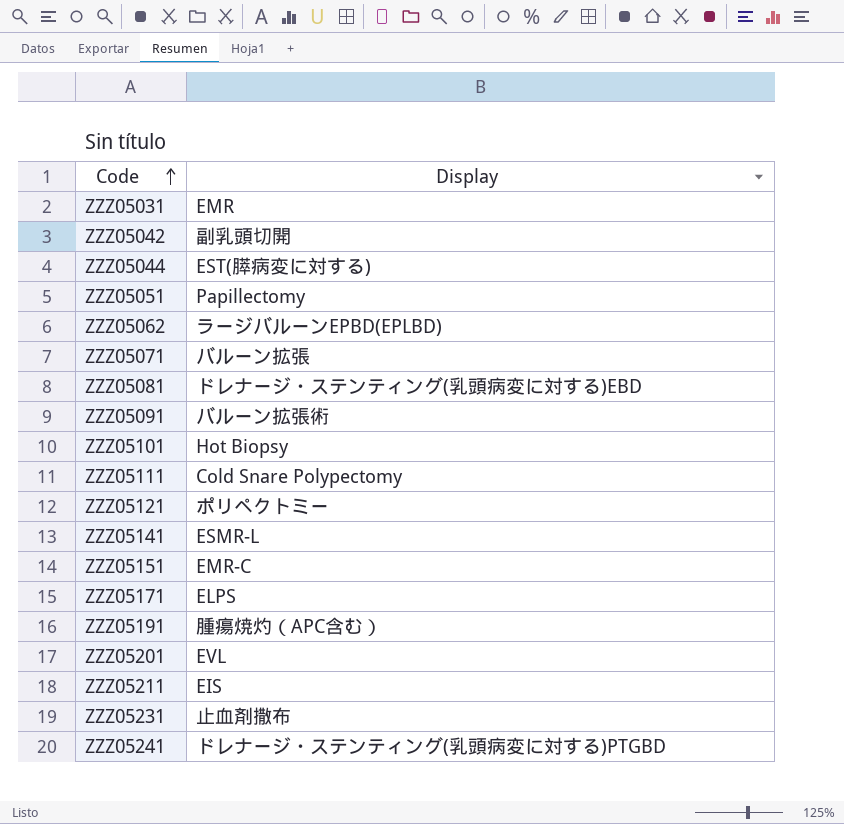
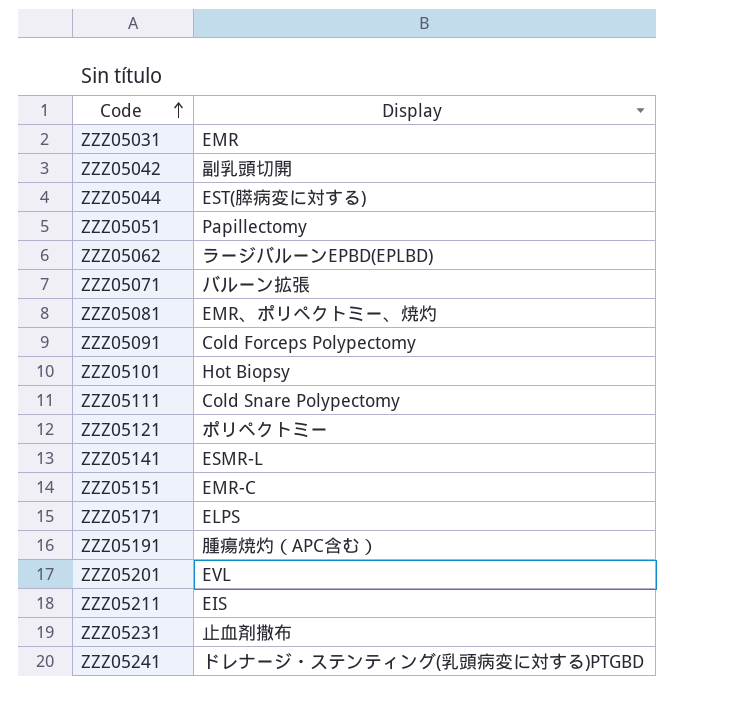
ZZZ05081 | Display: ドレナージ・ステンティング(乳頭病変に対する)EBD -> EMR、ポリペクトミー、焼灼
ZZZ05091 | Display: バルーン拡張術 -> Cold Forceps Polypectomy

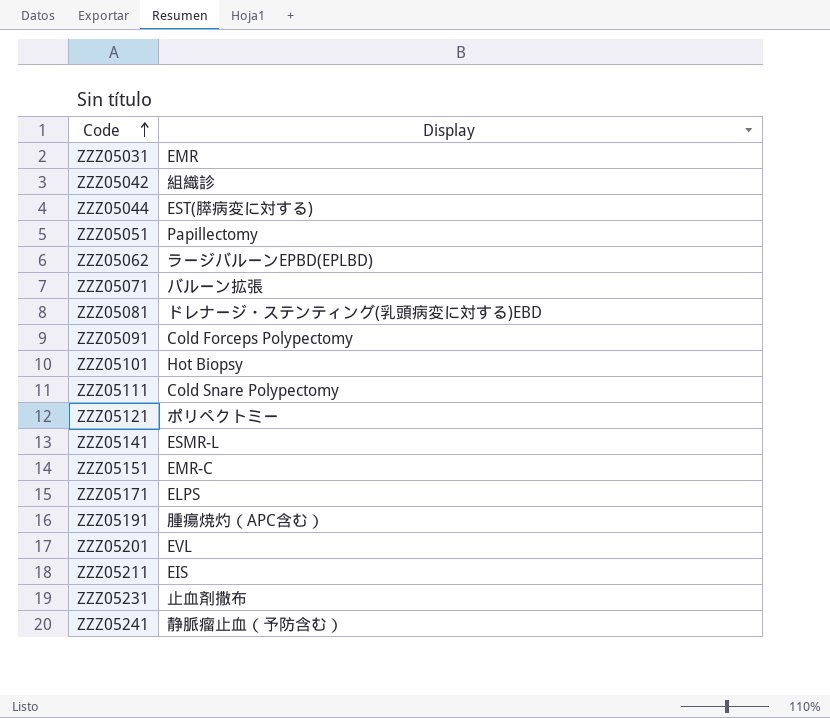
ZZZ05042 | Display: 副乳頭切開 -> 組織診
ZZZ05081 | Display: EMR、ポリペクトミー、焼灼 -> ドレナージ・ステンティング(乳頭病変に対する)EBD
ZZZ05241 | Display: ドレナージ・ステンティング(乳頭病変に対する)PTGBD -> 静脈瘤止血（予防含む）

